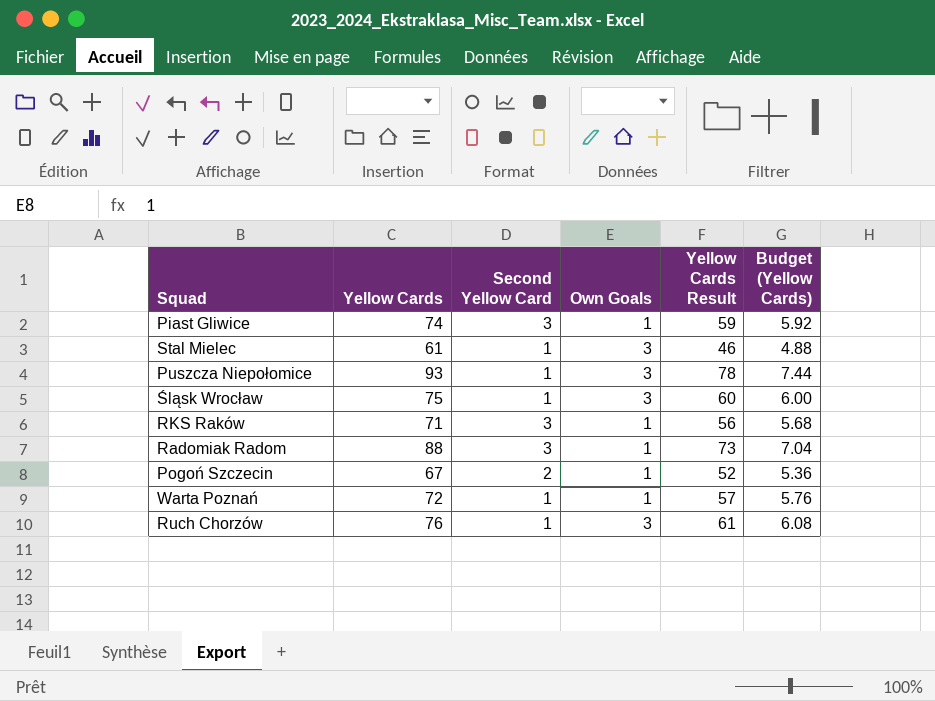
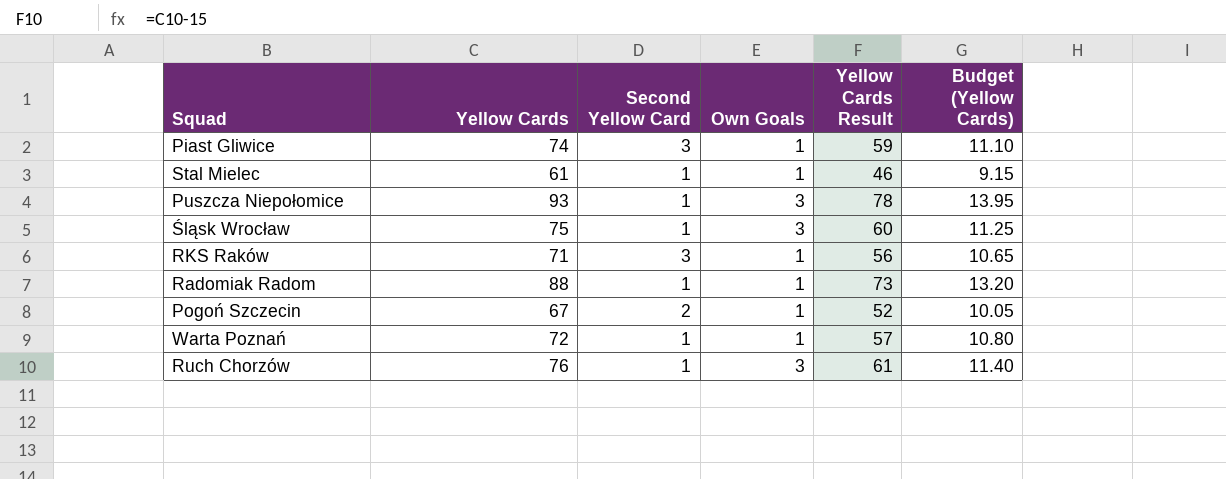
column Budget (Yellow Cards) | formula: [Yellow Cards] * 0.08 -> [Yellow Cards] * 0.15
Stal Mielec | Own Goals: 3 -> 1
Radomiak Radom | Second Yellow Card: 3 -> 1

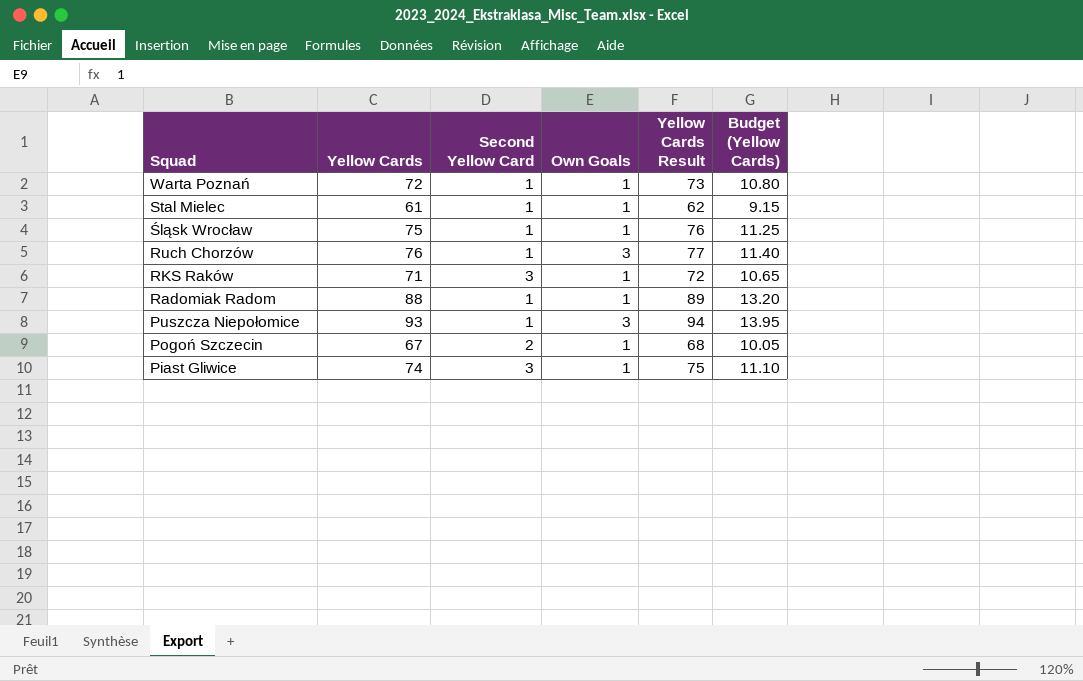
row order: none -> Squad descending
column Yellow Cards Result | formula: [Yellow Cards] - 15 -> [Yellow Cards] + 1
Śląsk Wrocław | Own Goals: 3 -> 1

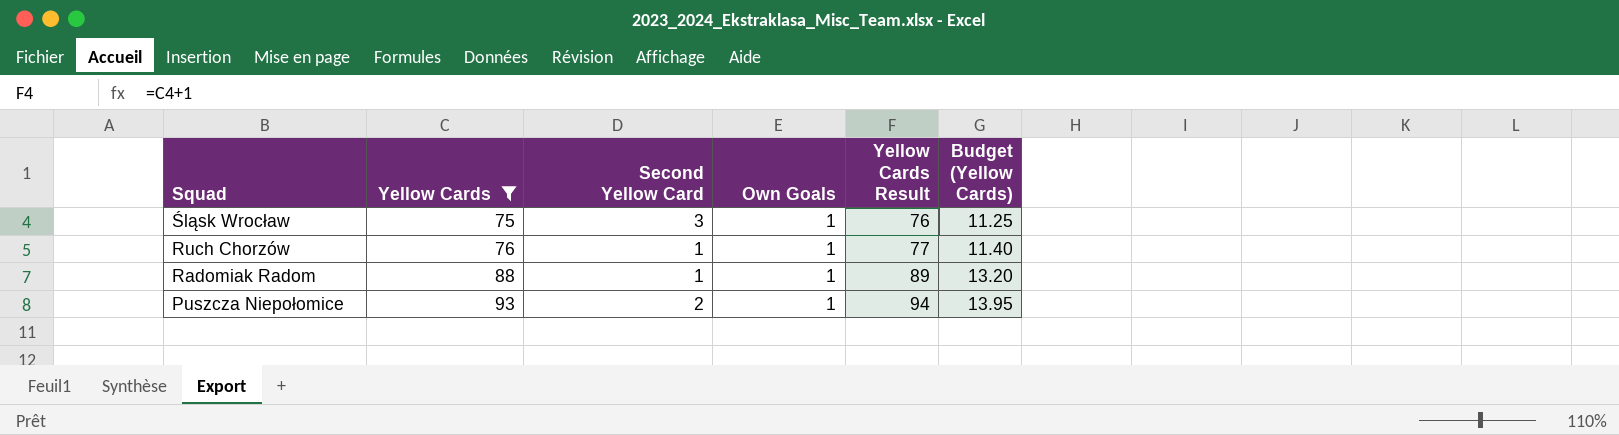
filter: none -> Yellow Cards >= 75
Śląsk Wrocław | Second Yellow Card: 1 -> 3
Ruch Chorzów | Own Goals: 3 -> 1
Puszcza Niepołomice | Second Yellow Card: 1 -> 2
Puszcza Niepołomice | Own Goals: 3 -> 1

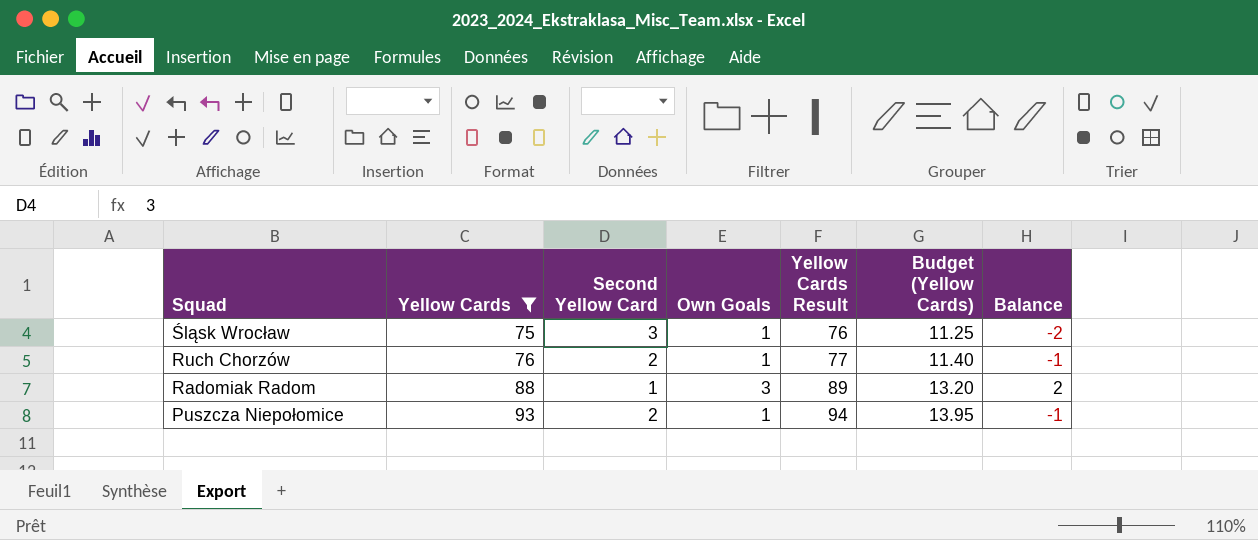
column Balance | formula: none -> [Own Goals] - [Second Yellow Card]
Ruch Chorzów | Second Yellow Card: 1 -> 2
Radomiak Radom | Own Goals: 1 -> 3

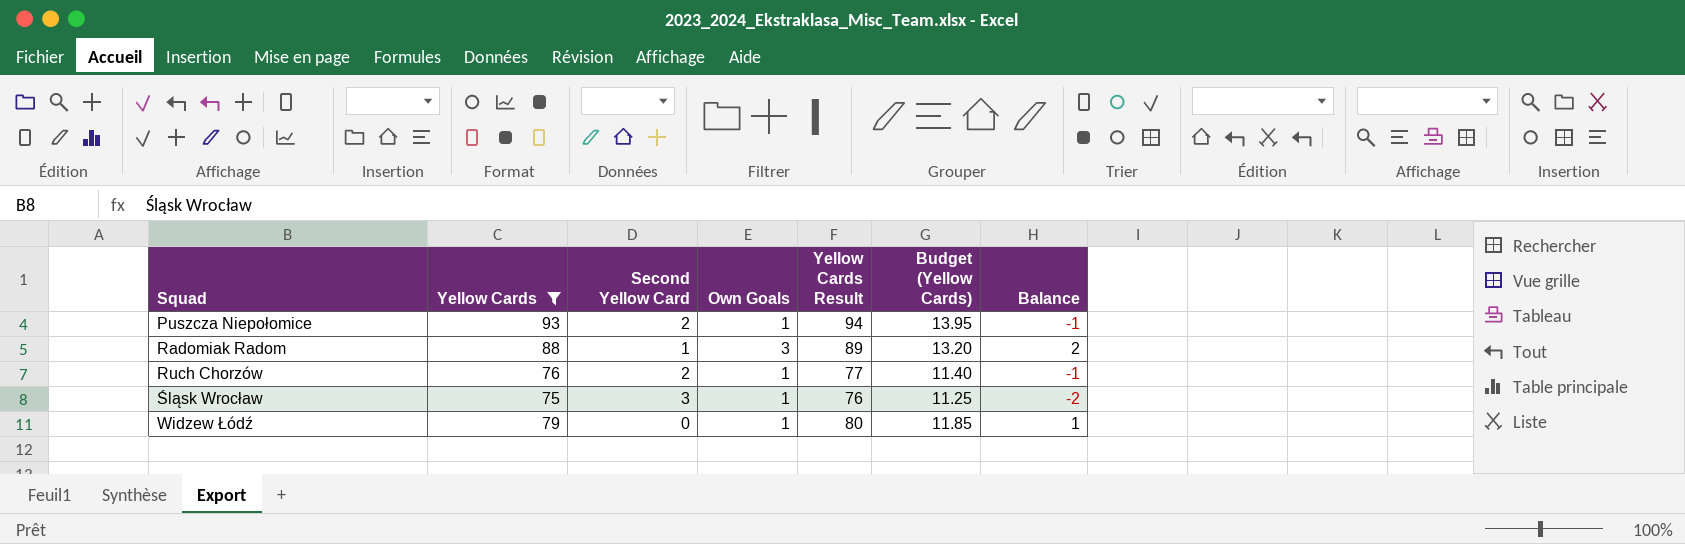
row order: Squad descending -> Squad ascending
row Widzew Łódź: none -> 79 | 0 | 1 | 80 | 11.85 | 1

